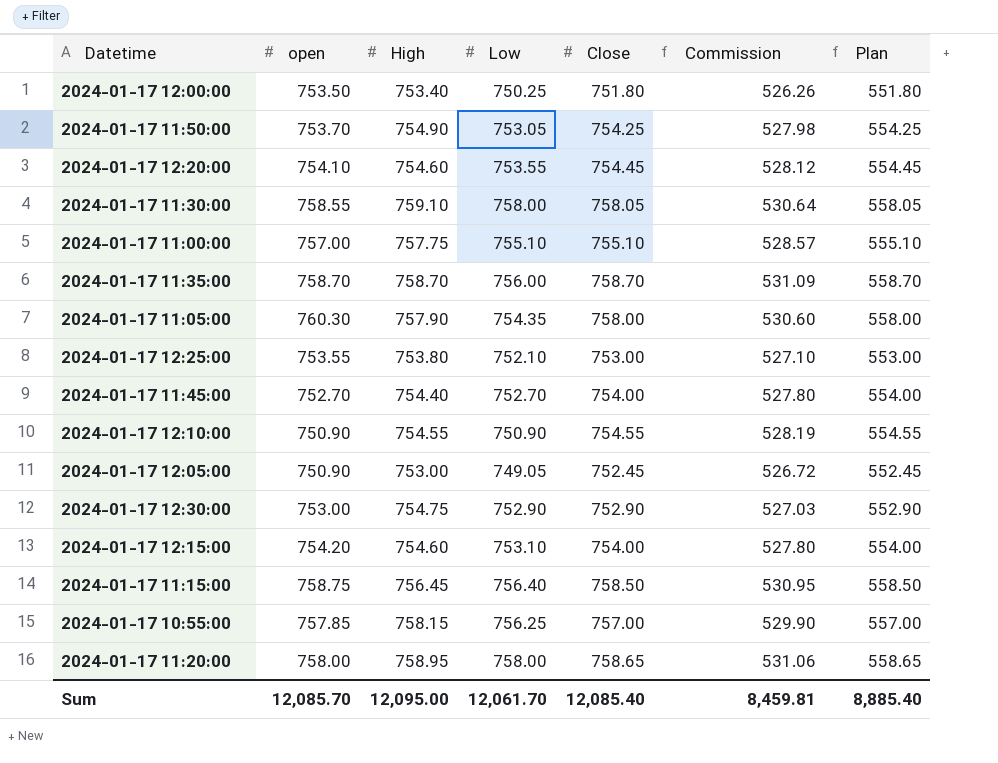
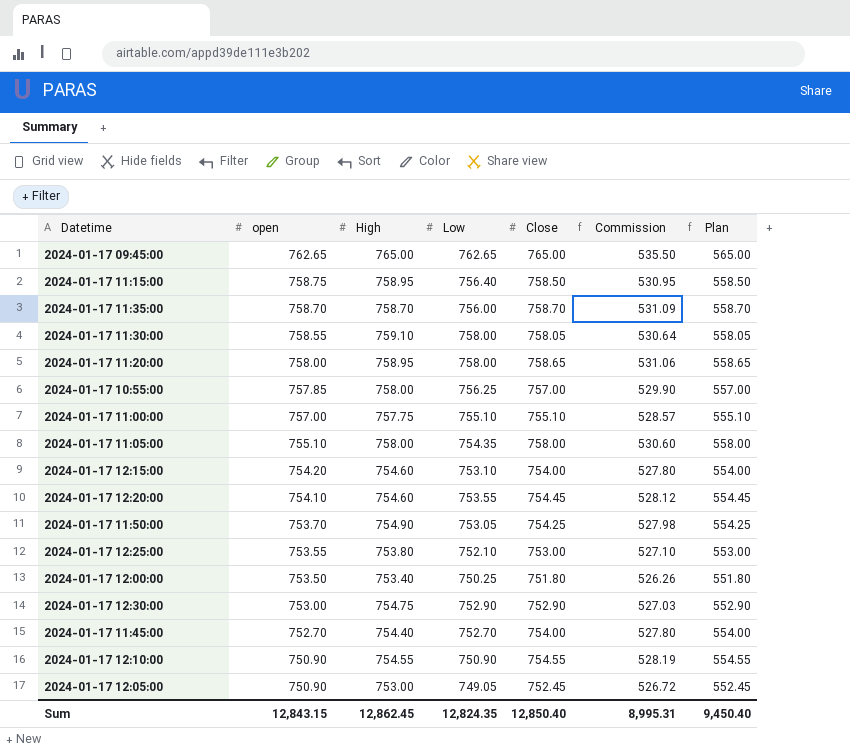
row order: none -> open descending
row 2024-01-17 09:45:00: none -> 762.65 | 765.00 | 762.65 | 765.00 | 535.50 | 565.00
2024-01-17 11:15:00 | High: 756.45 -> 758.95
2024-01-17 10:55:00 | High: 758.15 -> 758.00
2024-01-17 11:05:00 | open: 760.30 -> 755.10
2024-01-17 11:05:00 | High: 757.90 -> 758.00
Sum | open: 12,085.70 -> 12,843.15
Sum | High: 12,095.00 -> 12,862.45
Sum | Low: 12,061.70 -> 12,824.35
Sum | Close: 12,085.40 -> 12,850.40
Sum | Commission: 8,459.81 -> 8,995.31
Sum | Plan: 8,885.40 -> 9,450.40

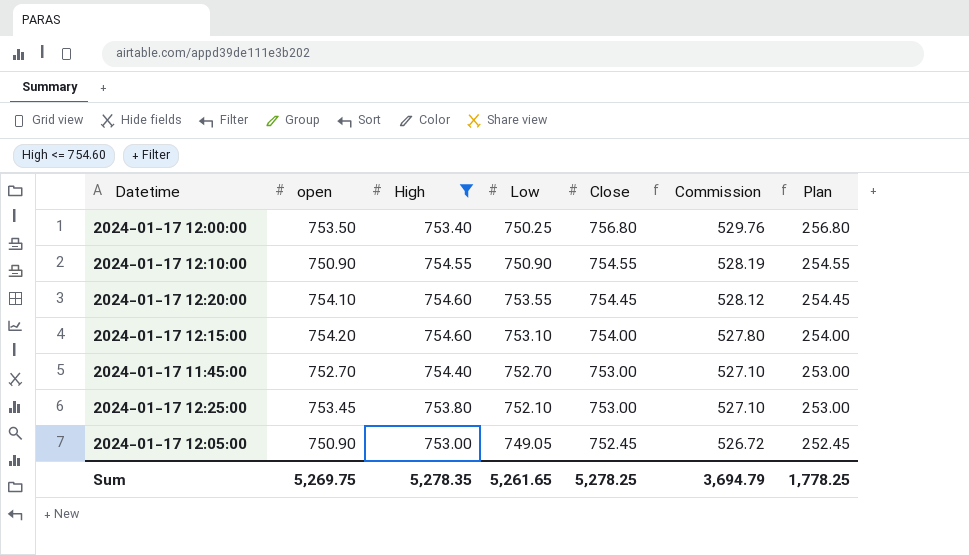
filter: none -> High <= 754.60
row order: open descending -> Close descending
column Plan | formula: [Close] - 200 -> [Close] - 500
2024-01-17 12:00:00 | Close: 751.80 -> 756.80
2024-01-17 12:00:00 | Commission: 526.26 -> 529.76
2024-01-17 11:45:00 | Close: 754.00 -> 753.00
2024-01-17 11:45:00 | Commission: 527.80 -> 527.10
2024-01-17 12:25:00 | open: 753.55 -> 753.45
Sum | open: 12,843.15 -> 5,269.75
Sum | High: 12,862.45 -> 5,278.35
Sum | Low: 12,824.35 -> 5,261.65
Sum | Close: 12,850.40 -> 5,278.25
Sum | Commission: 8,995.31 -> 3,694.79
Sum | Plan: 9,450.40 -> 1,778.25

